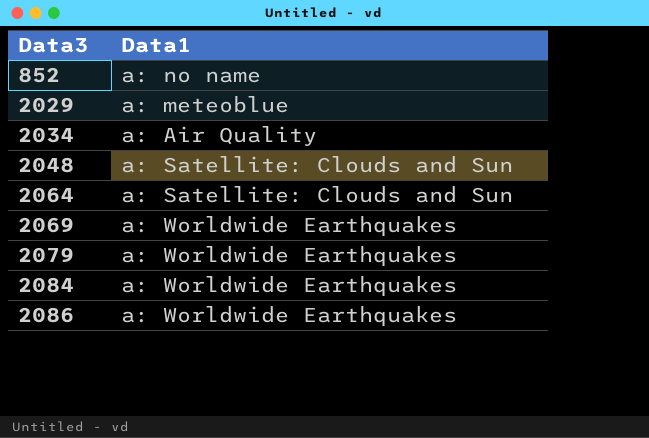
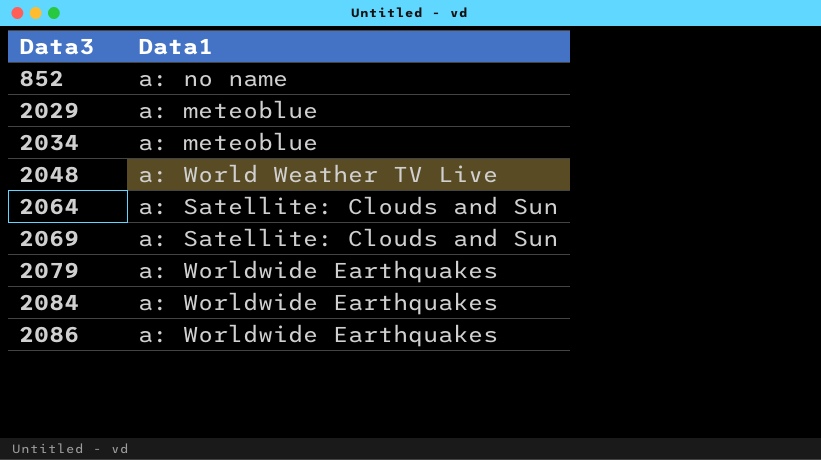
2034 | Data1: a: Air Quality -> a: meteoblue
2048 | Data1: a: Satellite: Clouds and Sun -> a: World Weather TV Live
2069 | Data1: a: Worldwide Earthquakes -> a: Satellite: Clouds and Sun

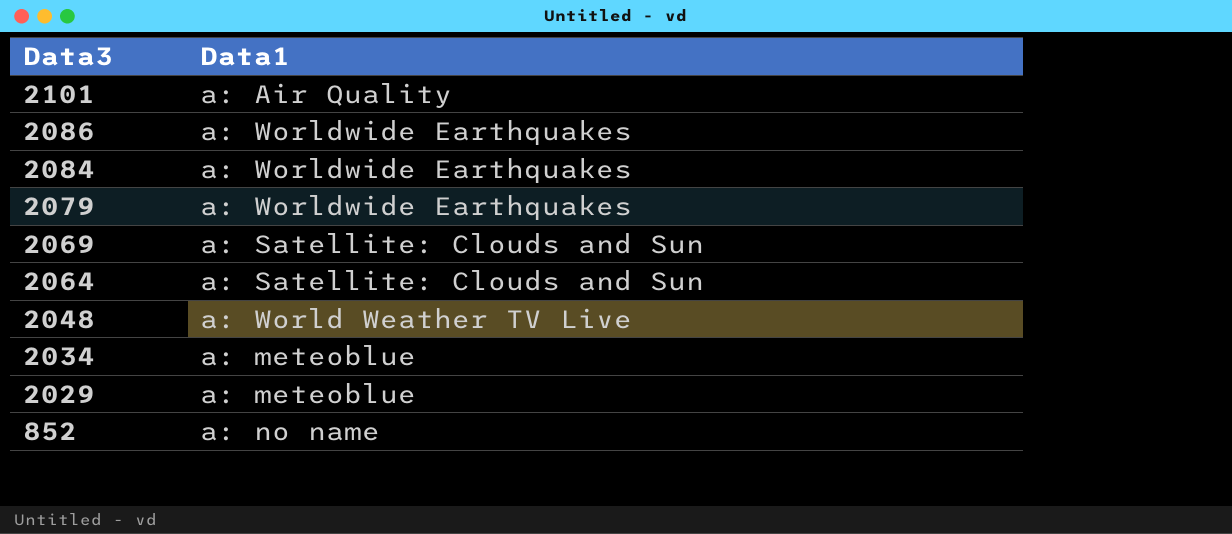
row order: Data3 ascending -> Data3 descending
row 2101: none -> a: Air Quality

